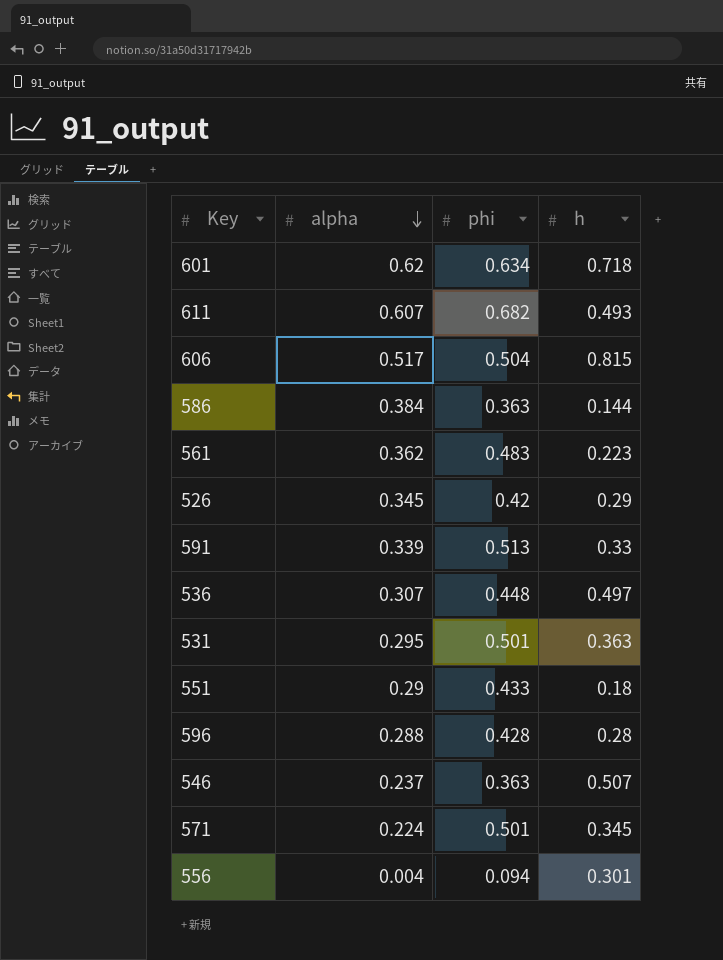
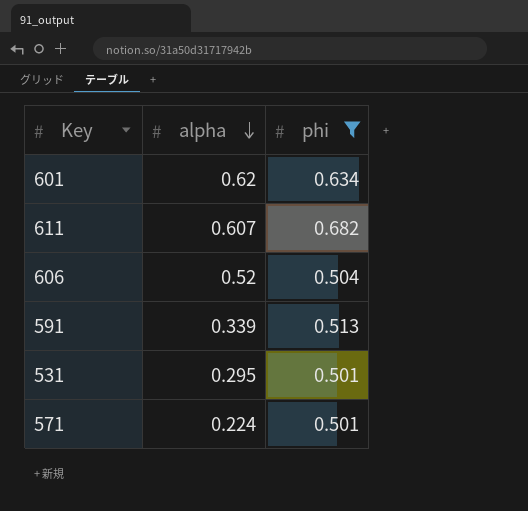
filter: none -> phi >= 0.501
column h | position: 4 -> none
606 | alpha: 0.517 -> 0.52

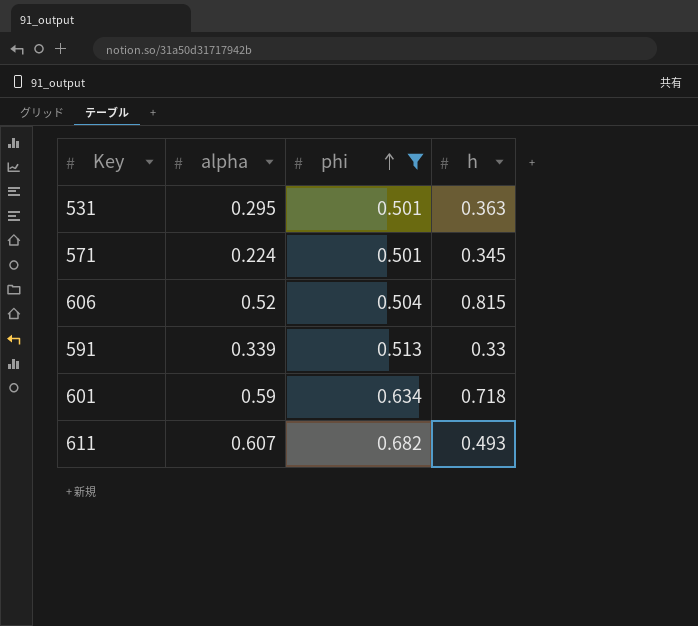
row order: alpha descending -> phi ascending
column h | position: none -> 4
601 | alpha: 0.62 -> 0.59

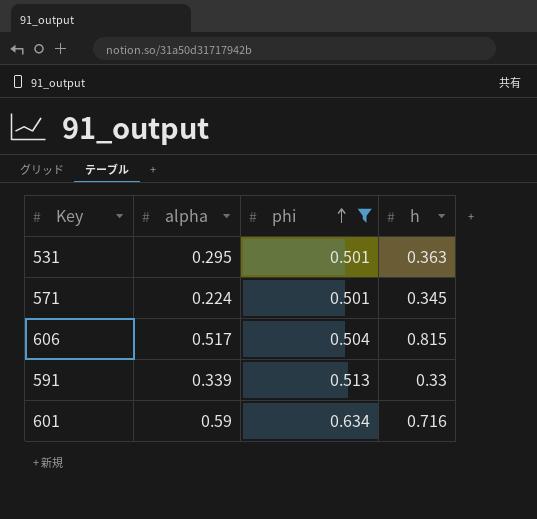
row 611: 0.607 | 0.682 | 0.493 -> none
606 | alpha: 0.52 -> 0.517
601 | h: 0.718 -> 0.716

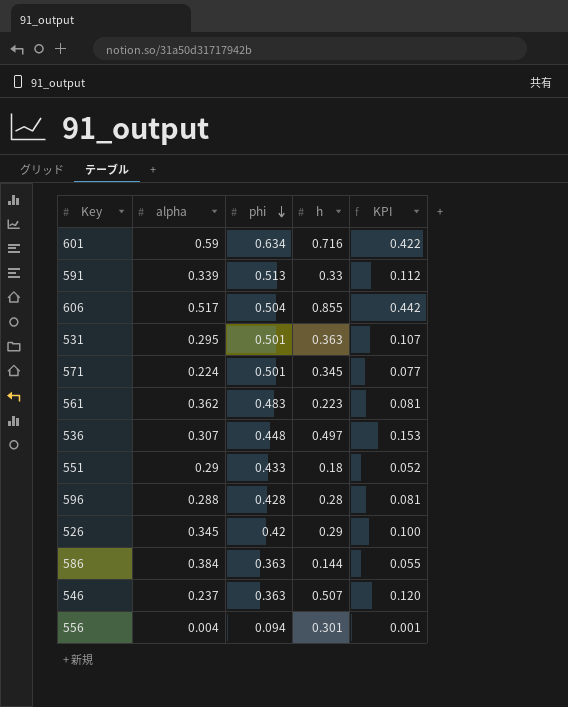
filter: phi >= 0.501 -> none
row order: phi ascending -> phi descending
column KPI | formula: none -> [alpha] * [h]
606 | h: 0.815 -> 0.855

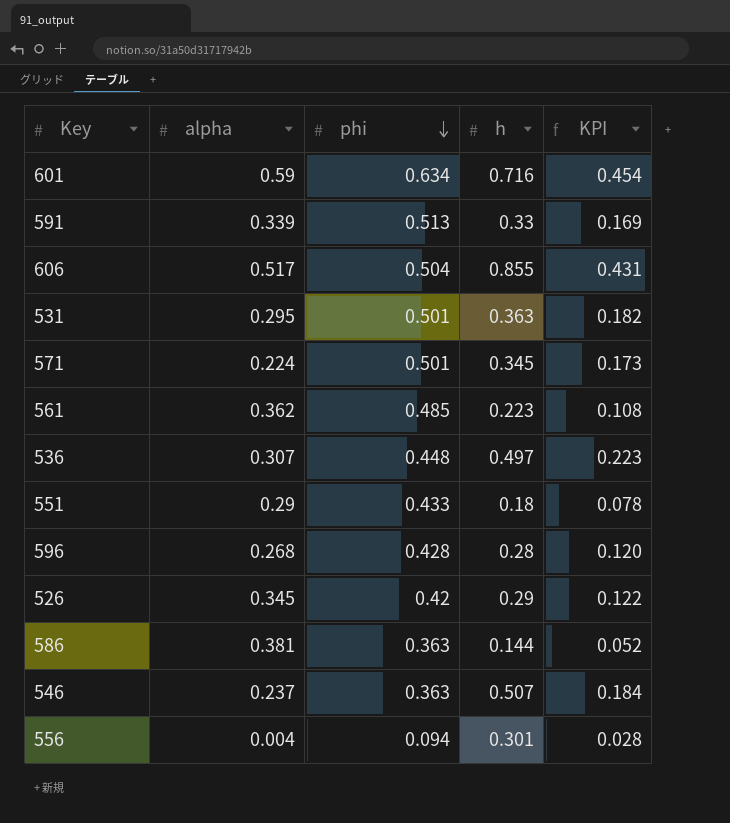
column KPI | formula: [alpha] * [h] -> [phi] * [h]
561 | phi: 0.483 -> 0.485
596 | alpha: 0.288 -> 0.268
586 | alpha: 0.384 -> 0.381

